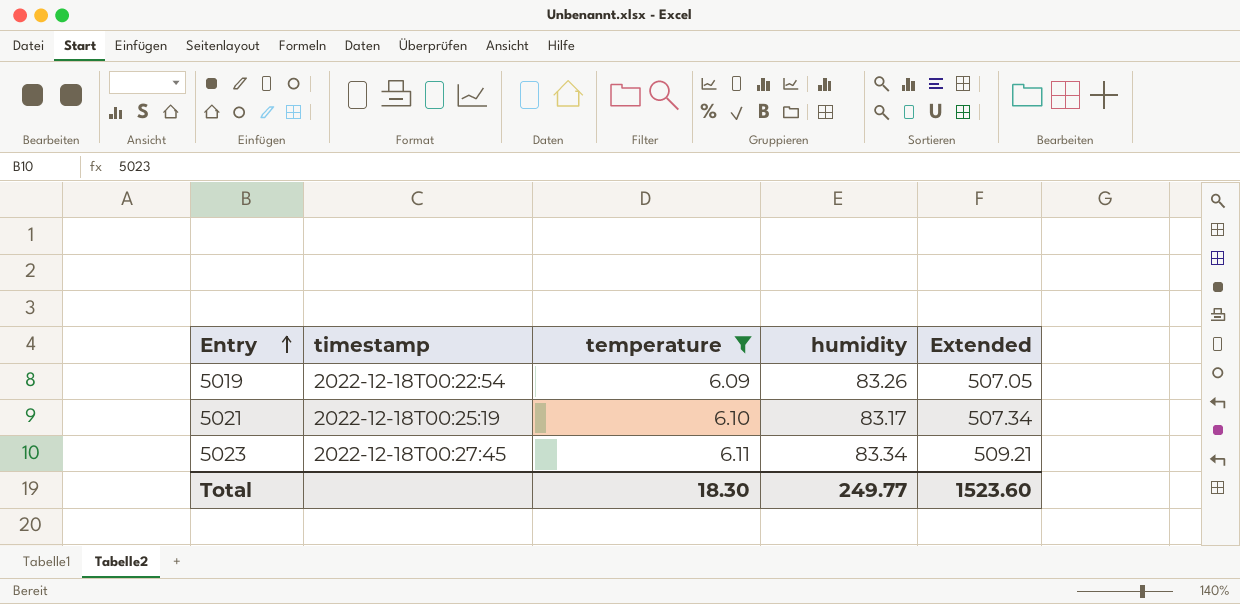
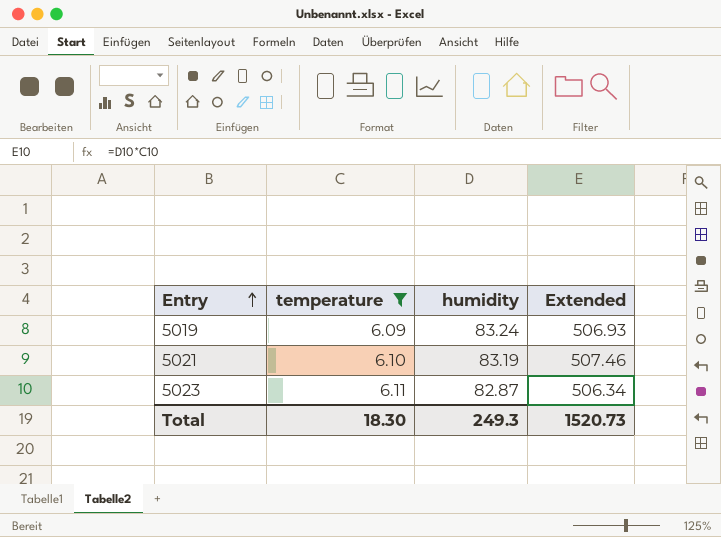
column timestamp | position: 2 -> none
5019 | humidity: 83.26 -> 83.24
5019 | Extended: 507.05 -> 506.93
5021 | humidity: 83.17 -> 83.19
5021 | Extended: 507.34 -> 507.46
5023 | humidity: 83.34 -> 82.87
5023 | Extended: 509.21 -> 506.34
Total | humidity: 249.77 -> 249.3
Total | Extended: 1523.60 -> 1520.73

